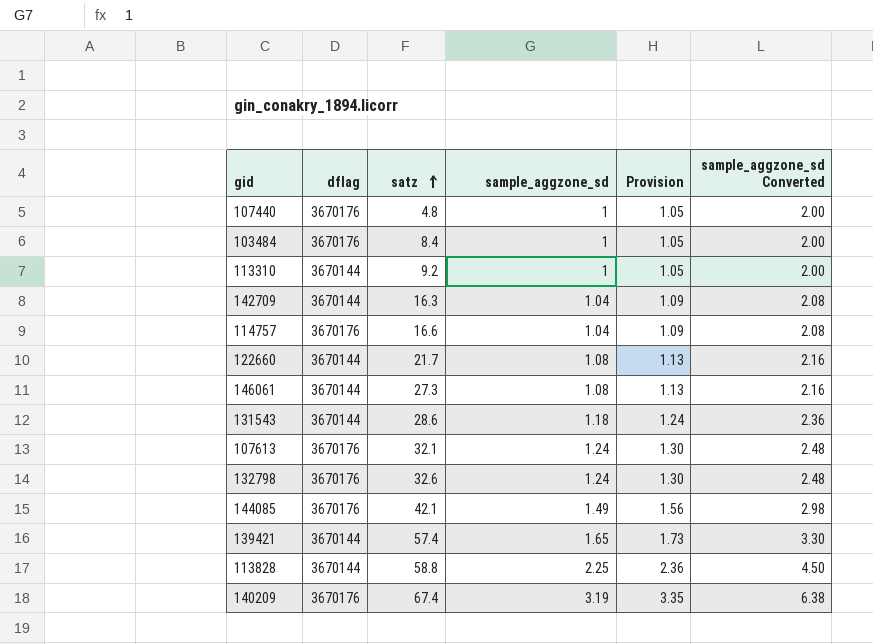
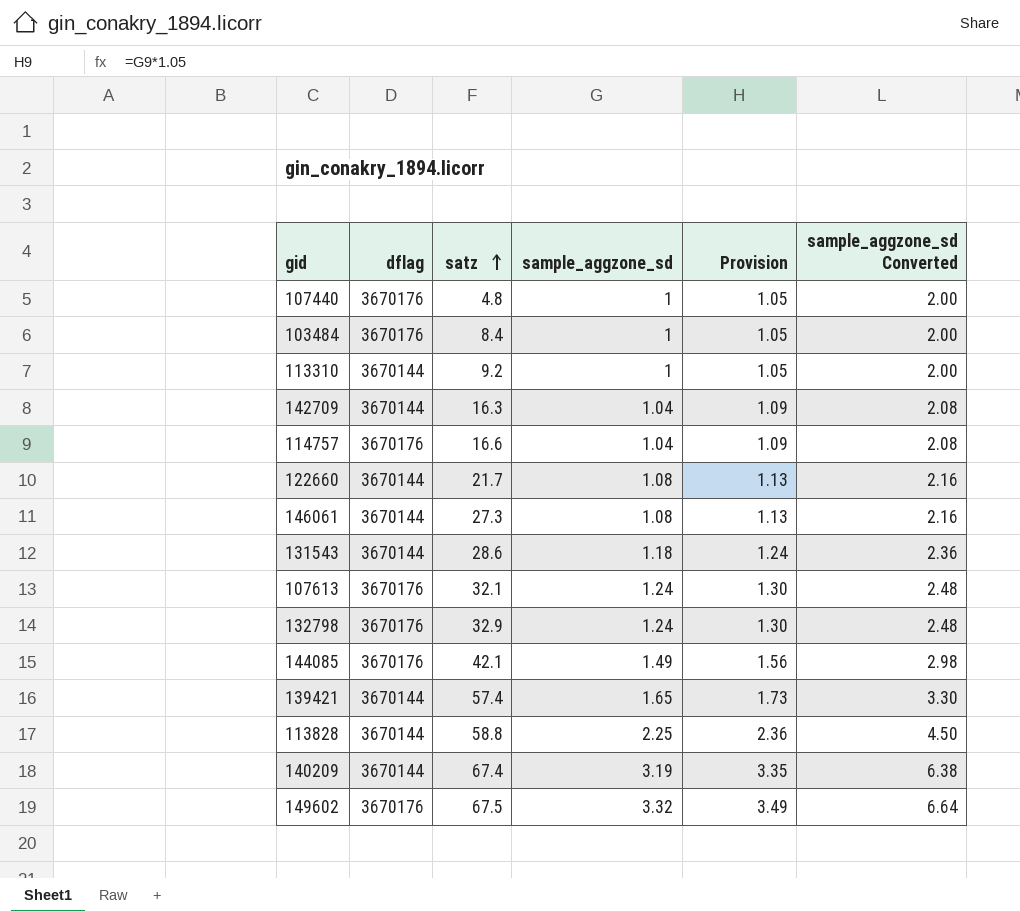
132798 | satz: 32.6 -> 32.9
140209 | dflag: 3670176 -> 3670144
row 149602: none -> 3670176 | 67.5 | 3.32 | 3.49 | 6.64

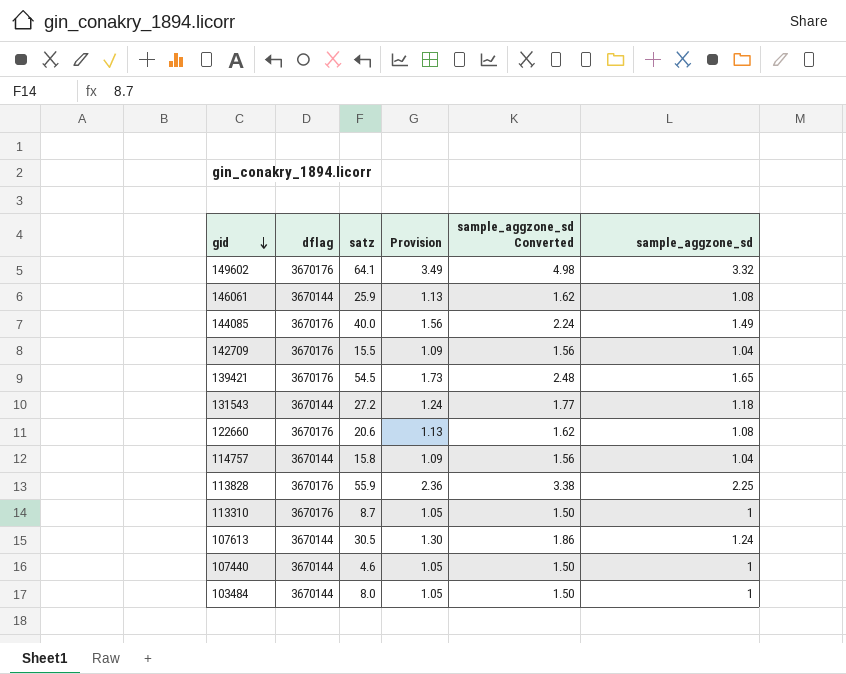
row order: satz ascending -> gid descending
column sample_aggzone_sd Converted | formula: [sample_aggzone_sd] * 2 -> [sample_aggzone_sd] * 1.5
column sample_aggzone_sd | position: 4 -> 6
row 132798: 3670176 | 32.9 | 1.24 | 1.30 | 2.48 -> none
row 140209: 3670144 | 67.4 | 3.19 | 3.35 | 6.38 -> none
149602 | satz: 67.5 -> 64.1
146061 | satz: 27.3 -> 25.9
144085 | satz: 42.1 -> 40.0
142709 | dflag: 3670144 -> 3670176
142709 | satz: 16.3 -> 15.5
139421 | dflag: 3670144 -> 3670176
139421 | satz: 57.4 -> 54.5
131543 | satz: 28.6 -> 27.2
122660 | dflag: 3670144 -> 3670176
122660 | satz: 21.7 -> 20.6
114757 | dflag: 3670176 -> 3670144
114757 | satz: 16.6 -> 15.8
113828 | dflag: 3670144 -> 3670176
113828 | satz: 58.8 -> 55.9
113310 | dflag: 3670144 -> 3670176
113310 | satz: 9.2 -> 8.7
107613 | dflag: 3670176 -> 3670144
107613 | satz: 32.1 -> 30.5
107440 | dflag: 3670176 -> 3670144
107440 | satz: 4.8 -> 4.6
103484 | dflag: 3670176 -> 3670144
103484 | satz: 8.4 -> 8.0

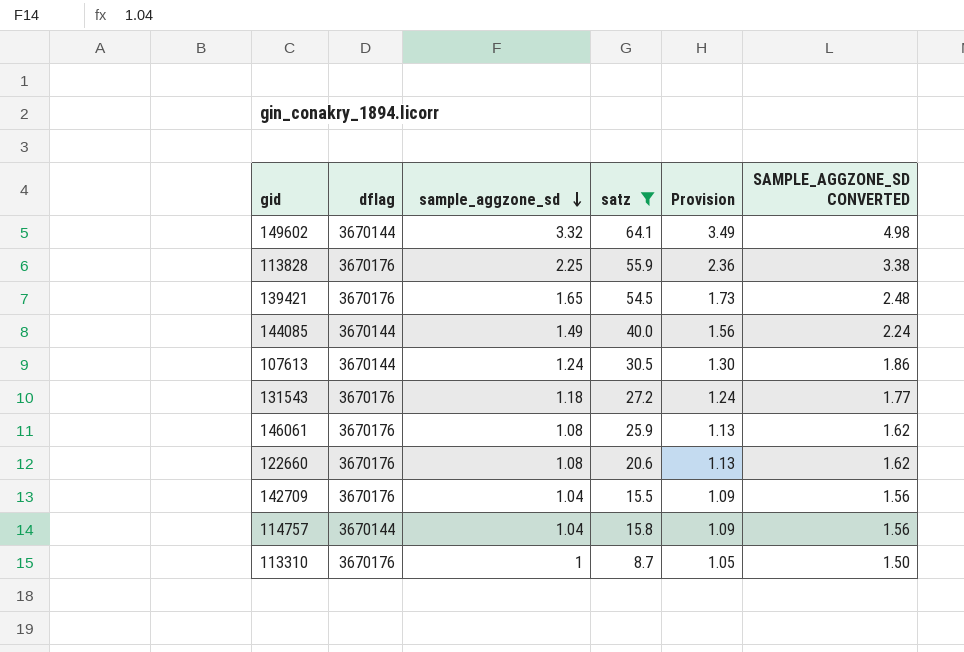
filter: none -> satz >= 8.7
row order: gid descending -> sample_aggzone_sd descending
column sample_aggzone_sd | position: 6 -> 3
column name: sample_aggzone_sd Converted -> SAMPLE_AGGZONE_SD CONVERTED
149602 | dflag: 3670176 -> 3670144
144085 | dflag: 3670176 -> 3670144
131543 | dflag: 3670144 -> 3670176
146061 | dflag: 3670144 -> 3670176

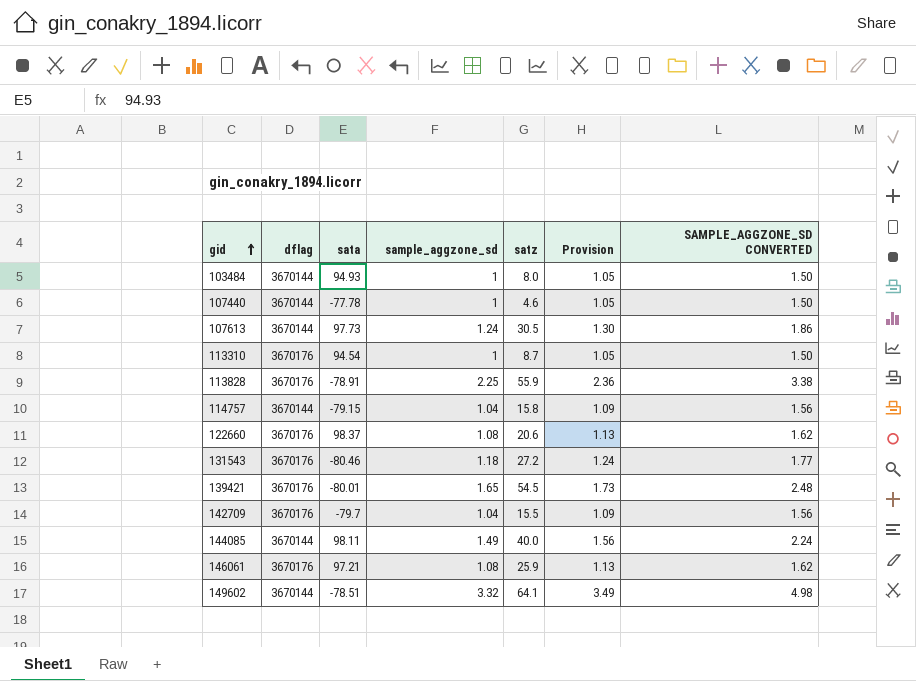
filter: satz >= 8.7 -> none
row order: sample_aggzone_sd descending -> gid ascending
column sata | position: none -> 3

